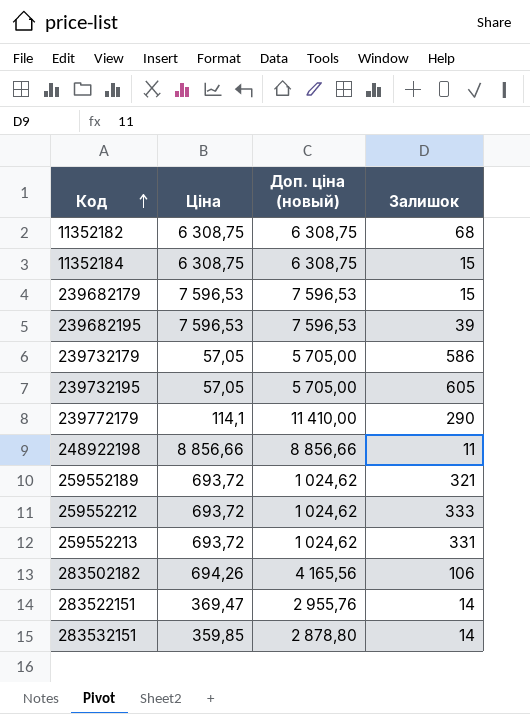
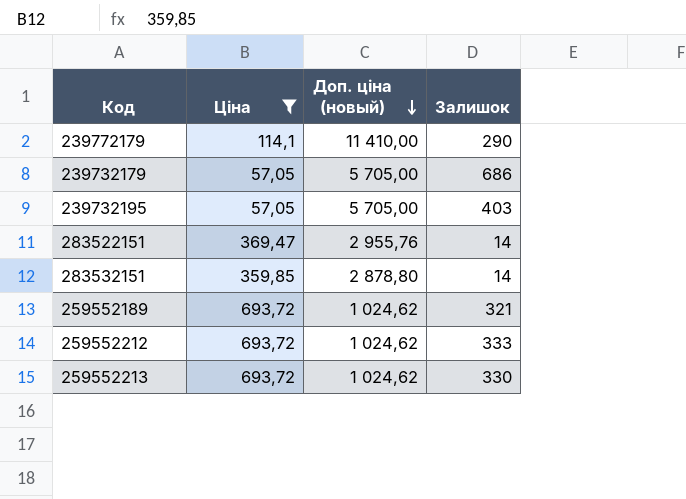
filter: none -> Ціна <= 693,72
row order: Код ascending -> Доп. ціна (новый) descending
239732179 | Залишок: 586 -> 686
239732195 | Залишок: 605 -> 403
259552213 | Залишок: 331 -> 330

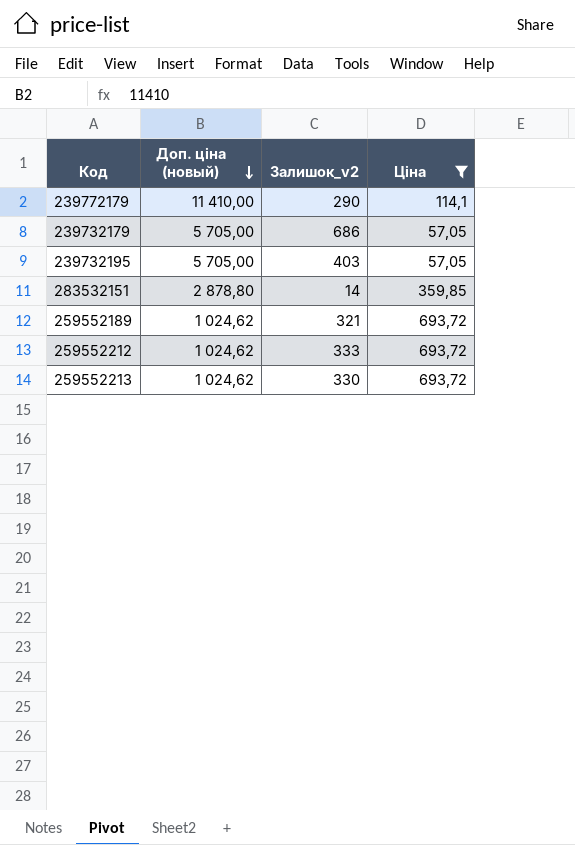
column name: Залишок -> Залишок_v2
column Ціна | position: 2 -> 4
row 283522151: 369,47 | 2 955,76 | 14 -> none

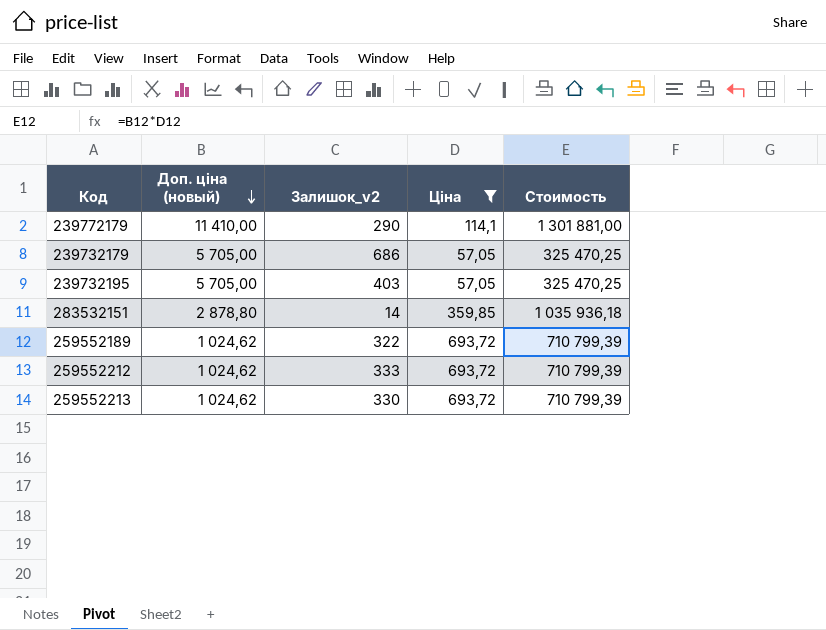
column Стоимость | formula: none -> [Доп. ціна (новый)] * [Ціна]
259552189 | Залишок_v2: 321 -> 322

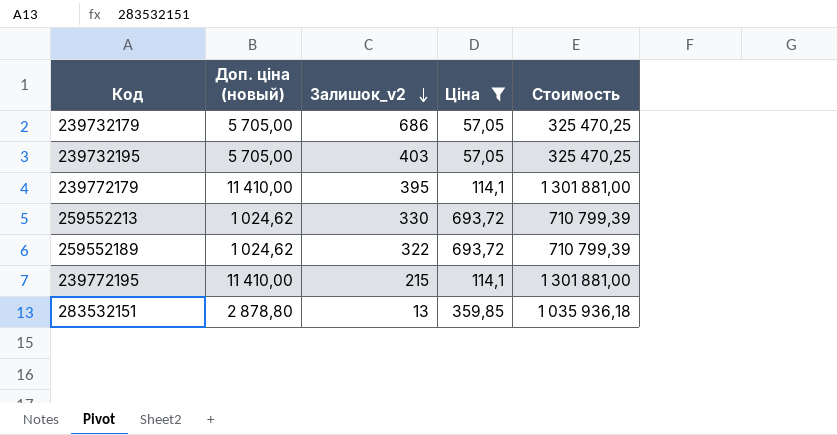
row order: Доп. ціна (новый) descending -> Залишок_v2 descending
row 259552212: 1 024,62 | 333 | 693,72 | 710 799,39 -> none
239772179 | Залишок_v2: 290 -> 395
row 239772195: none -> 11 410,00 | 215 | 114,1 | 1 301 881,00
283532151 | Залишок_v2: 14 -> 13

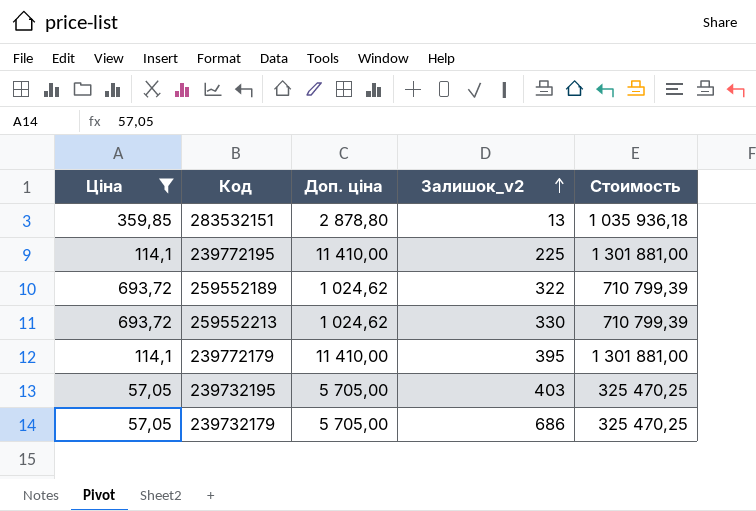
row order: Залишок_v2 descending -> Залишок_v2 ascending
column Ціна | position: 4 -> 1
column name: Доп. ціна (новый) -> Доп. ціна
239772195 | Залишок_v2: 215 -> 225

